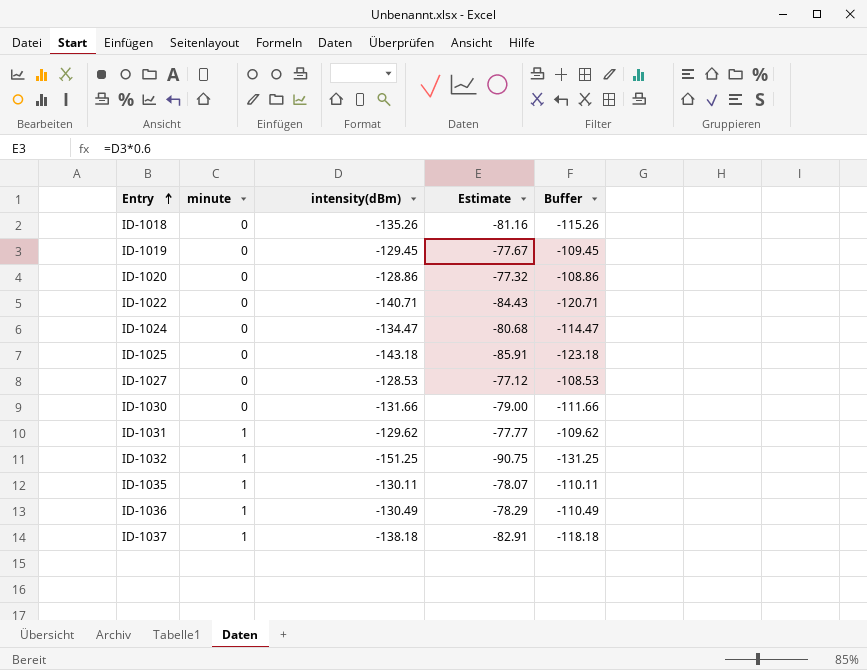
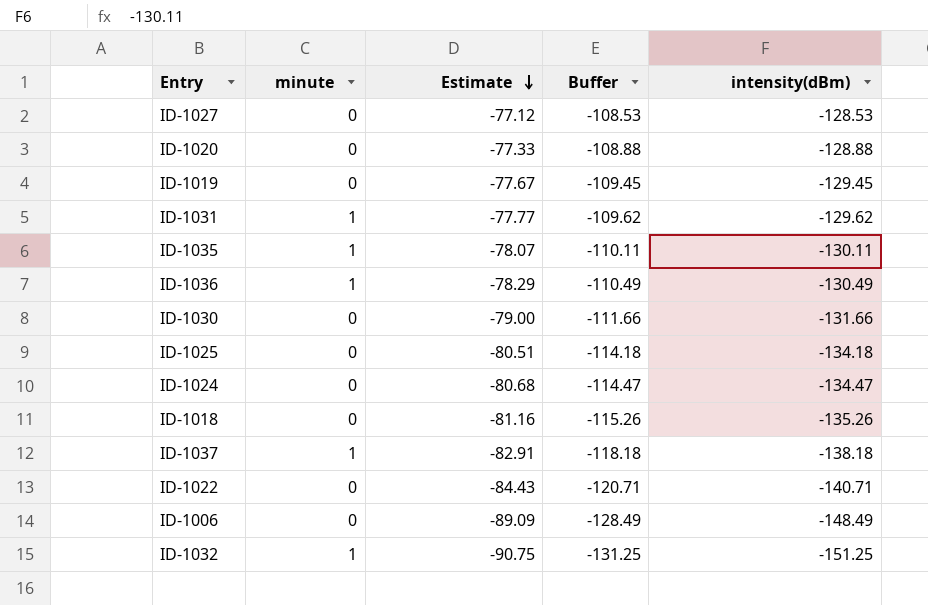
row order: Entry ascending -> Estimate descending
column intensity(dBm) | position: 3 -> 5
ID-1020 | Estimate: -77.32 -> -77.33
ID-1020 | Buffer: -108.86 -> -108.88
ID-1020 | intensity(dBm): -128.86 -> -128.88
ID-1025 | Estimate: -85.91 -> -80.51
ID-1025 | Buffer: -123.18 -> -114.18
ID-1025 | intensity(dBm): -143.18 -> -134.18
row ID-1006: none -> 0 | -89.09 | -128.49 | -148.49

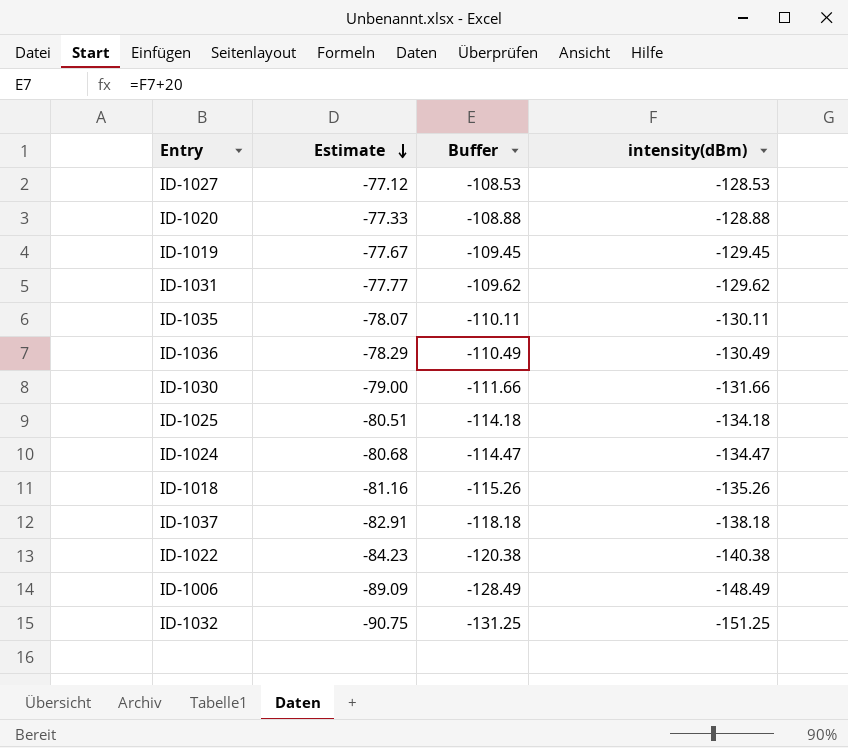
column minute | position: 2 -> none
ID-1022 | Estimate: -84.43 -> -84.23
ID-1022 | Buffer: -120.71 -> -120.38
ID-1022 | intensity(dBm): -140.71 -> -140.38

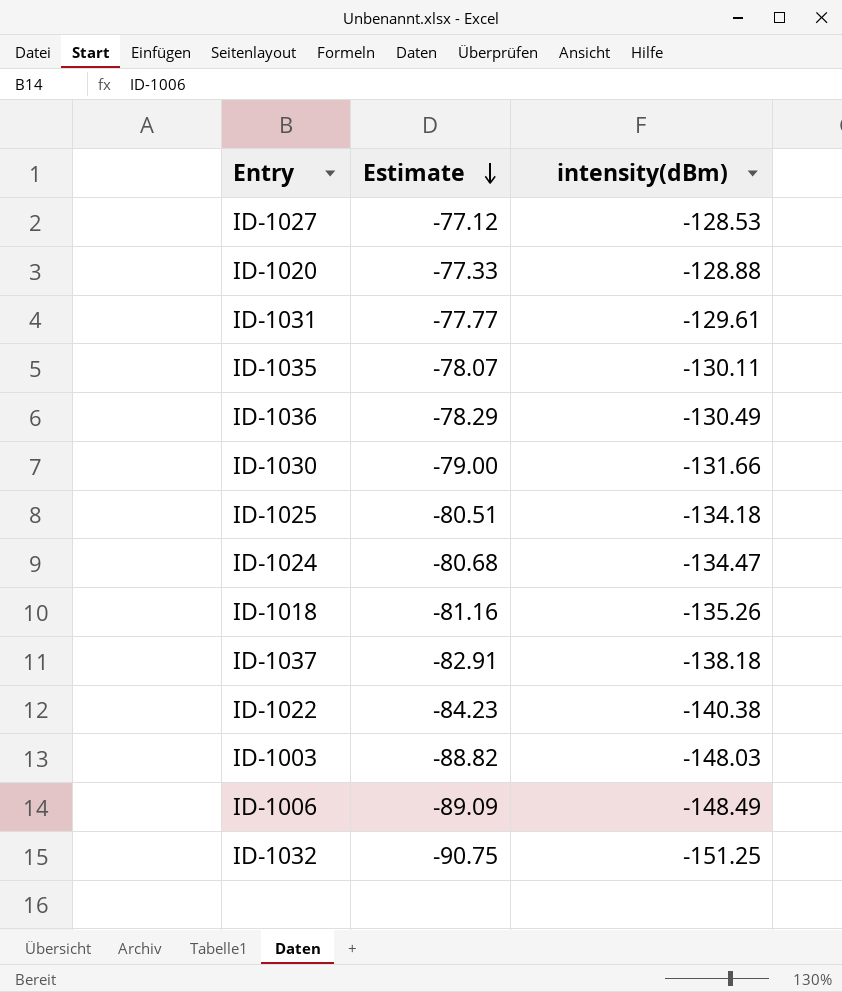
column Buffer | formula: [intensity(dBm)] + 20 -> none
row ID-1019: -77.67 | -109.45 | -129.45 -> none
ID-1031 | intensity(dBm): -129.62 -> -129.61
row ID-1003: none -> -88.82 | -148.03

